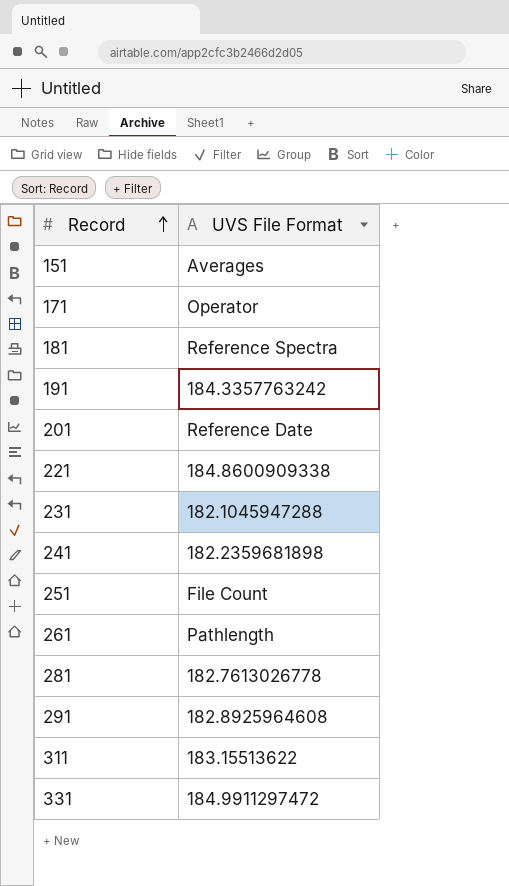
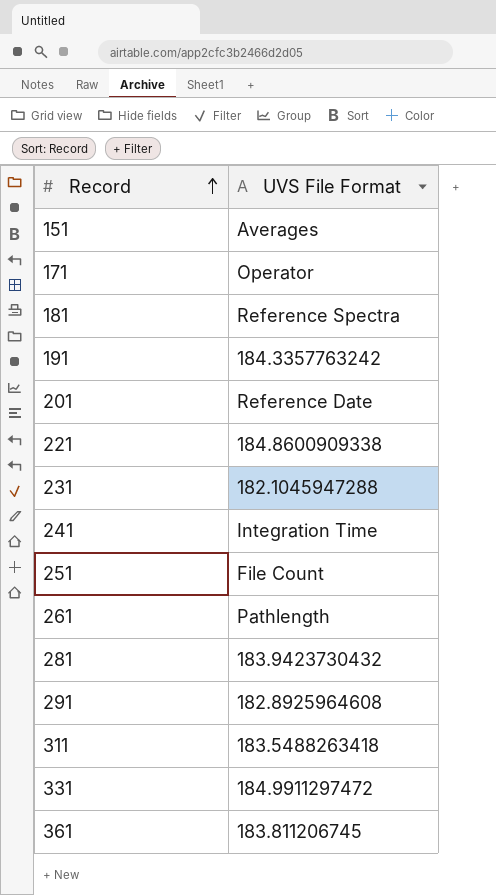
241 | UVS File Format: 182.2359681898 -> Integration Time
281 | UVS File Format: 182.7613026778 -> 183.9423730432
311 | UVS File Format: 183.15513622 -> 183.5488263418
row 361: none -> 183.811206745

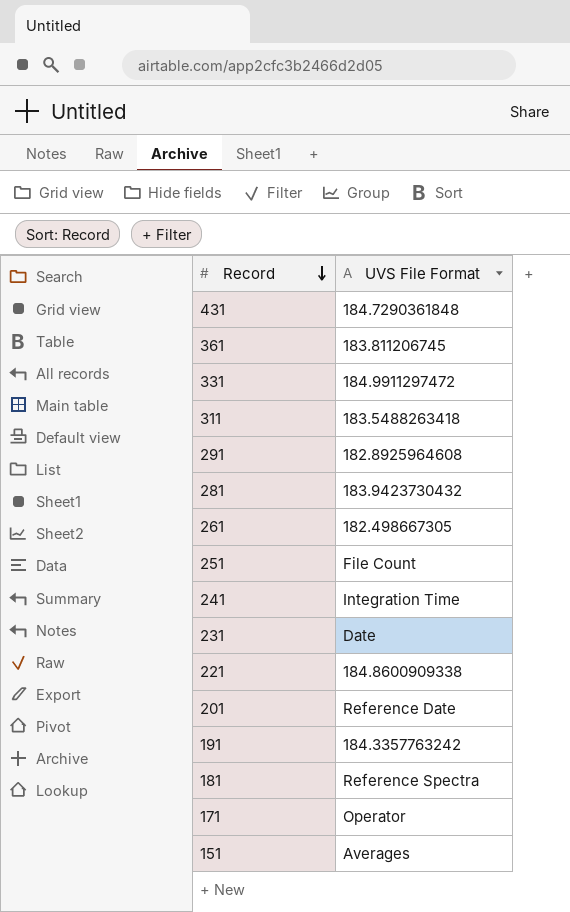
row order: Record ascending -> Record descending
row 431: none -> 184.7290361848
261 | UVS File Format: Pathlength -> 182.498667305
231 | UVS File Format: 182.1045947288 -> Date

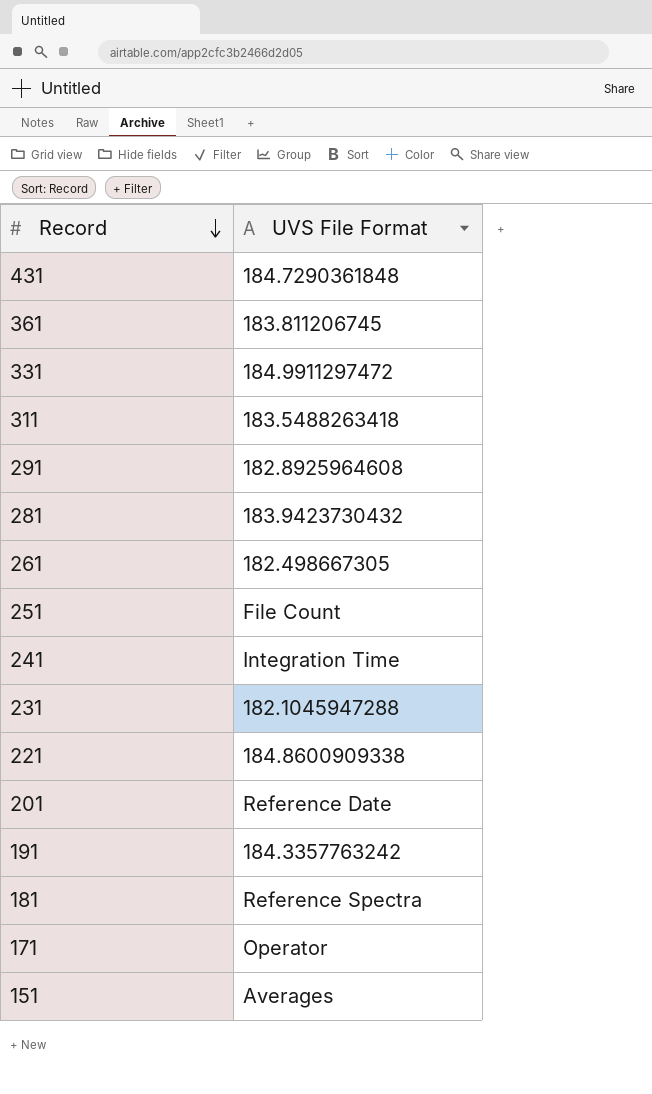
231 | UVS File Format: Date -> 182.1045947288

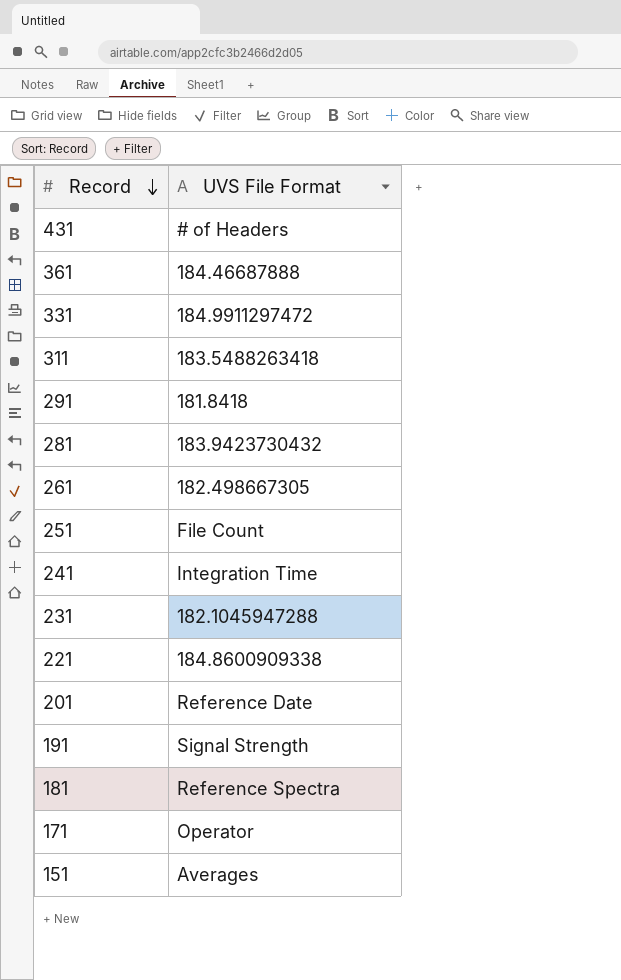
431 | UVS File Format: 184.7290361848 -> # of Headers
361 | UVS File Format: 183.811206745 -> 184.46687888
291 | UVS File Format: 182.8925964608 -> 181.8418
191 | UVS File Format: 184.3357763242 -> Signal Strength

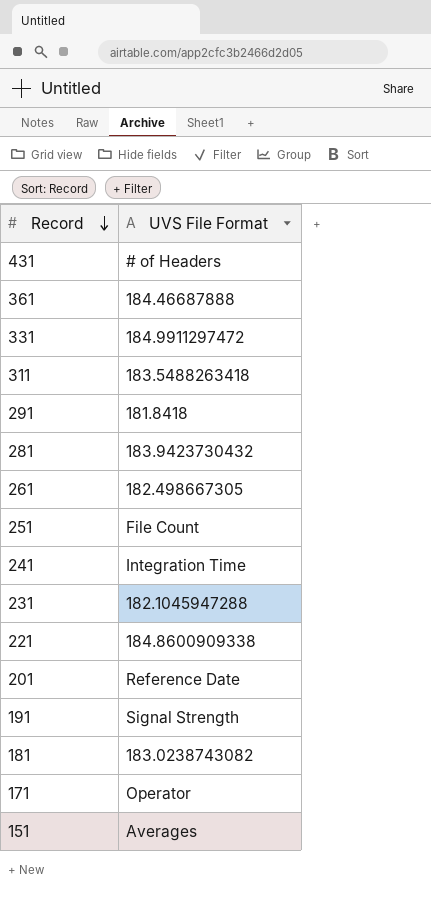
181 | UVS File Format: Reference Spectra -> 183.0238743082

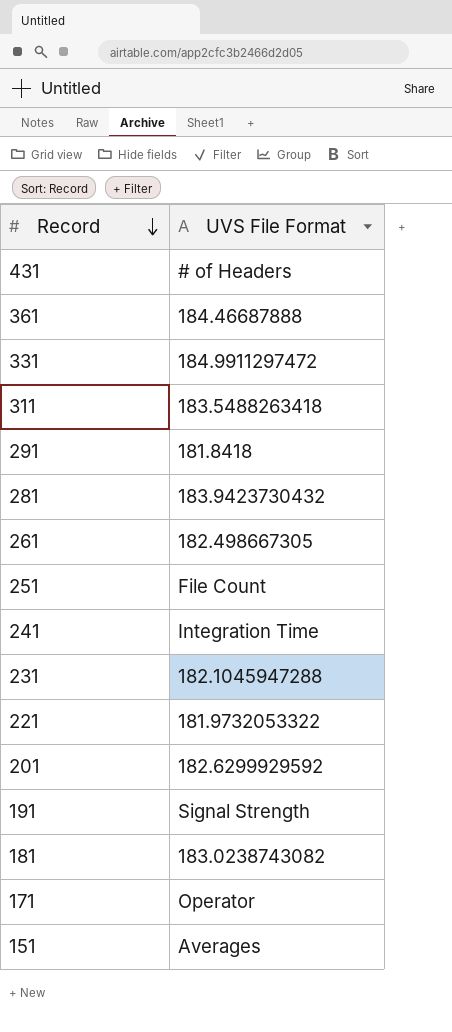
221 | UVS File Format: 184.8600909338 -> 181.9732053322
201 | UVS File Format: Reference Date -> 182.6299929592

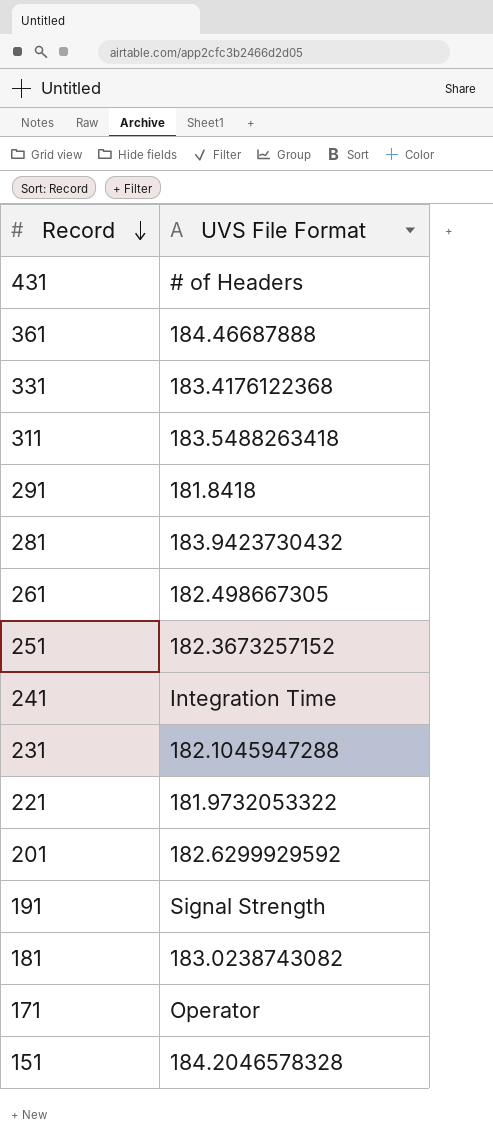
331 | UVS File Format: 184.9911297472 -> 183.4176122368
251 | UVS File Format: File Count -> 182.3673257152
151 | UVS File Format: Averages -> 184.2046578328

